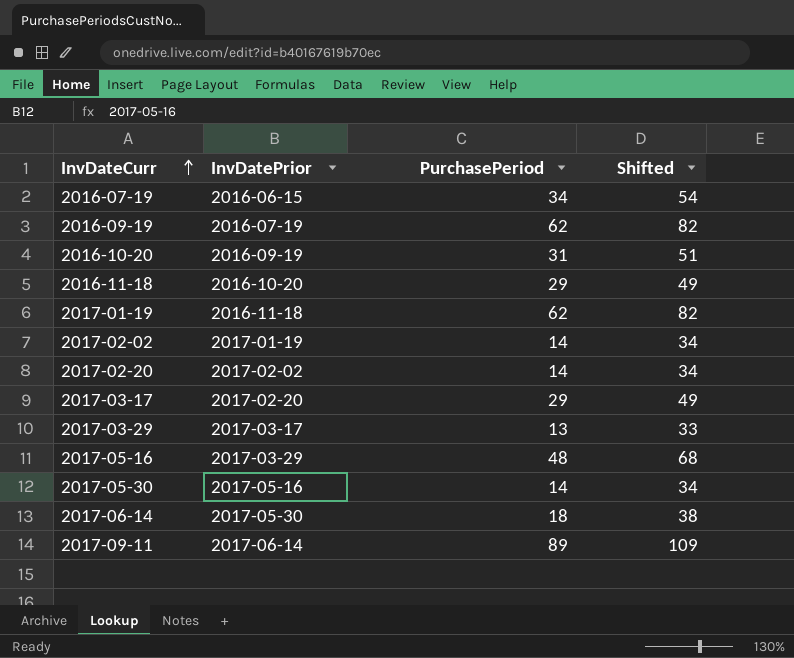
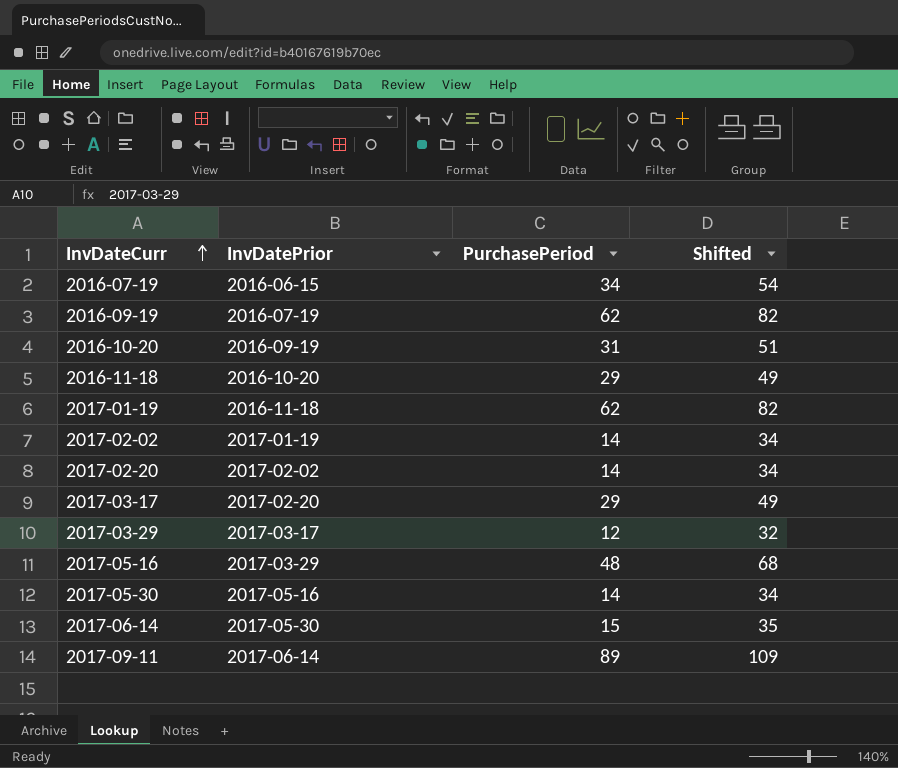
2017-03-29 | PurchasePeriod: 13 -> 12
2017-03-29 | Shifted: 33 -> 32
2017-06-14 | PurchasePeriod: 18 -> 15
2017-06-14 | Shifted: 38 -> 35

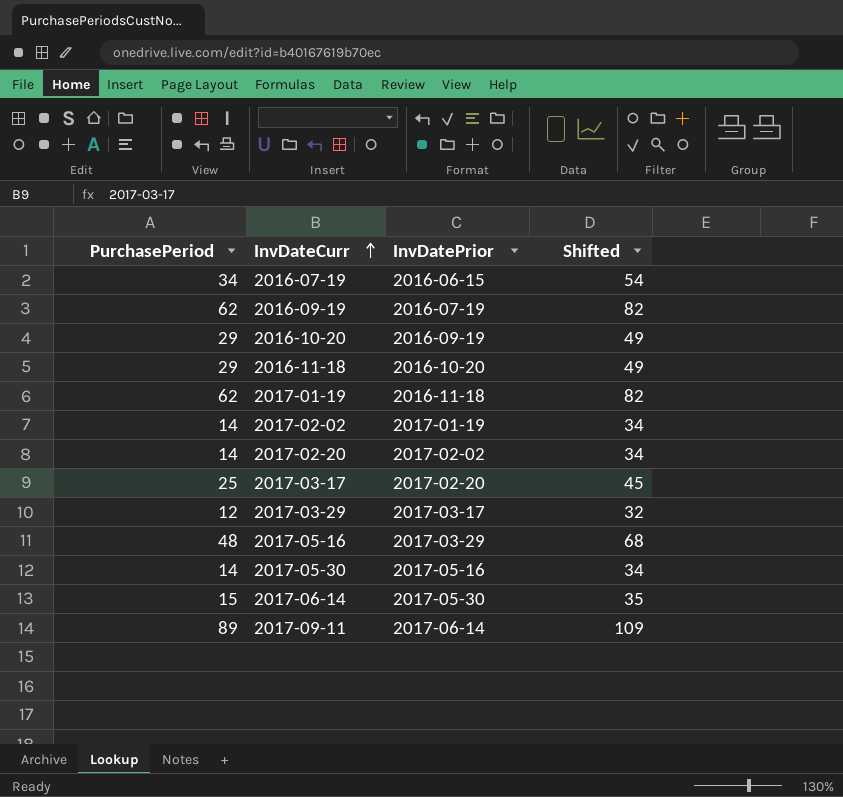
column PurchasePeriod | position: 3 -> 1
2016-10-20 | PurchasePeriod: 31 -> 29
2016-10-20 | Shifted: 51 -> 49
2017-03-17 | PurchasePeriod: 29 -> 25
2017-03-17 | Shifted: 49 -> 45

